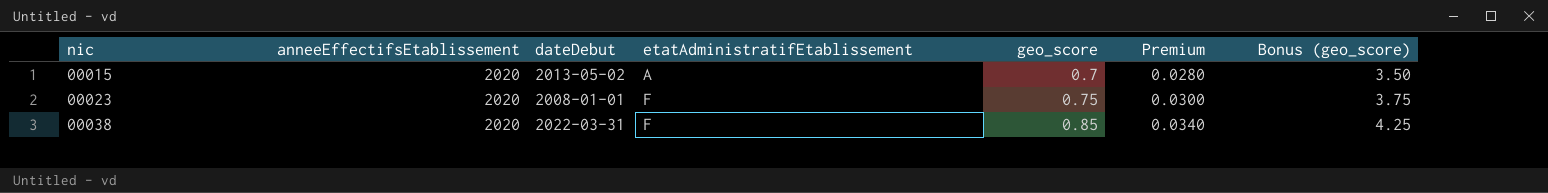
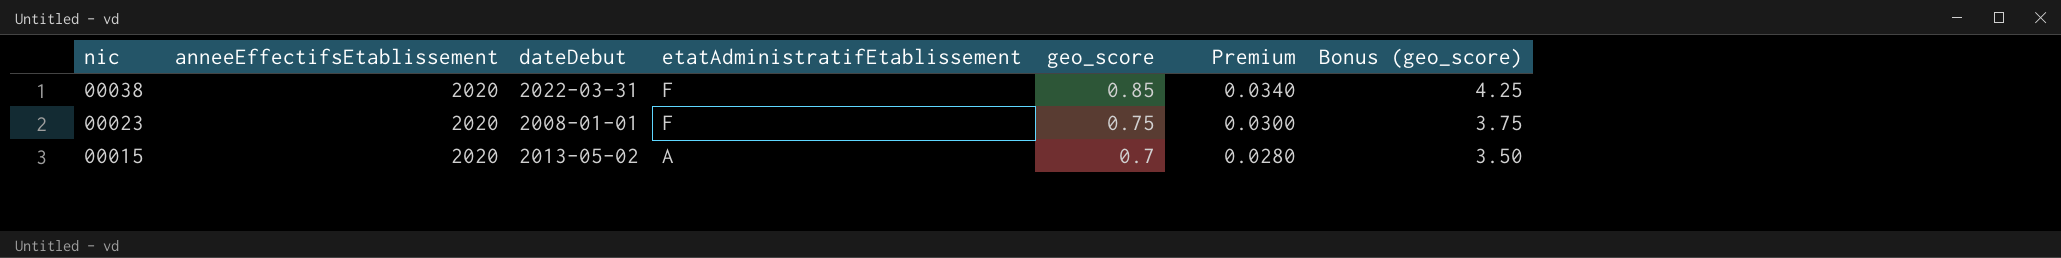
row order: nic ascending -> nic descending

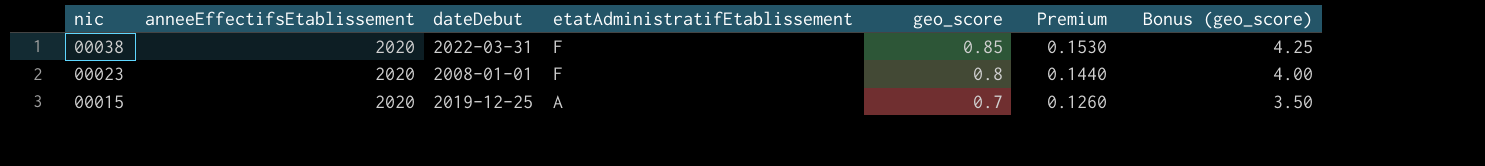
column Premium | formula: [geo_score] * 0.04 -> [geo_score] * 0.18
00023 | geo_score: 0.75 -> 0.8
00023 | Bonus (geo_score): 3.75 -> 4.00
00015 | dateDebut: 2013-05-02 -> 2019-12-25

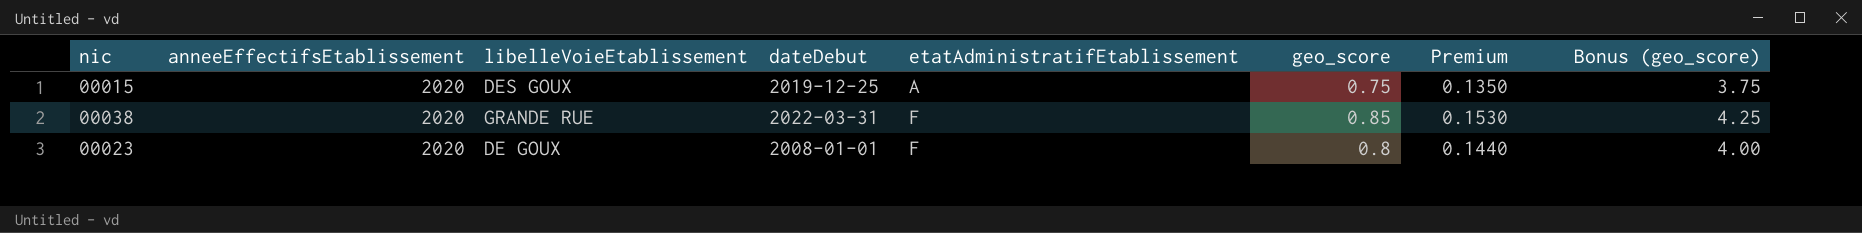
row order: nic descending -> etatAdministratifEtablissement ascending
column libelleVoieEtablissement | position: none -> 3
00015 | geo_score: 0.7 -> 0.75
00015 | Premium: 0.1260 -> 0.1350
00015 | Bonus (geo_score): 3.50 -> 3.75

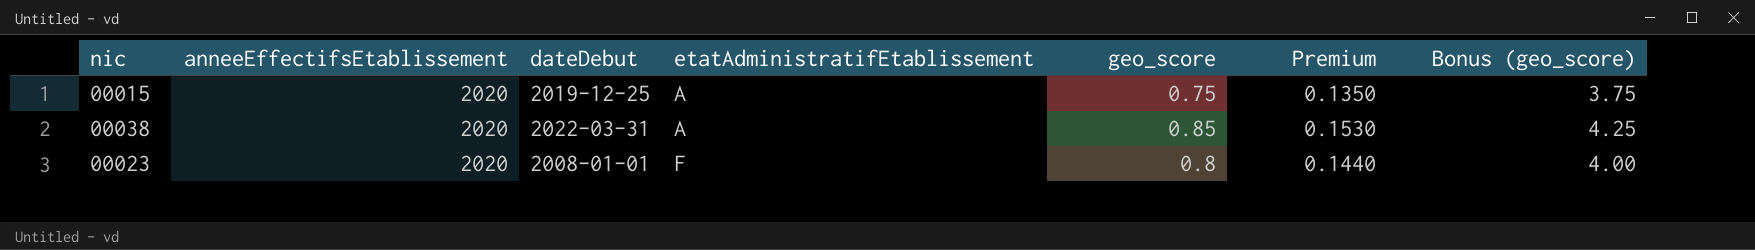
column libelleVoieEtablissement | position: 3 -> none
00038 | etatAdministratifEtablissement: F -> A

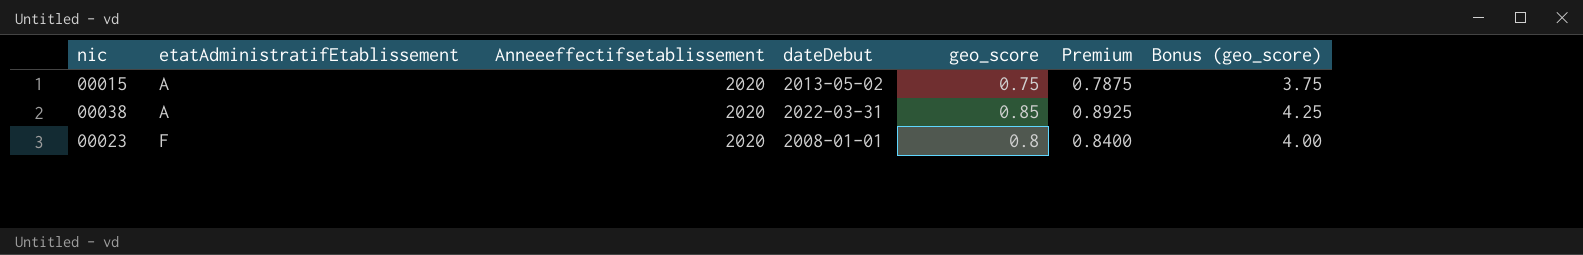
column etatAdministratifEtablissement | position: 4 -> 2
column name: anneeEffectifsEtablissement -> Anneeeffectifsetablissement
column Premium | formula: [geo_score] * 0.18 -> [geo_score] * 1.05
00015 | dateDebut: 2019-12-25 -> 2013-05-02

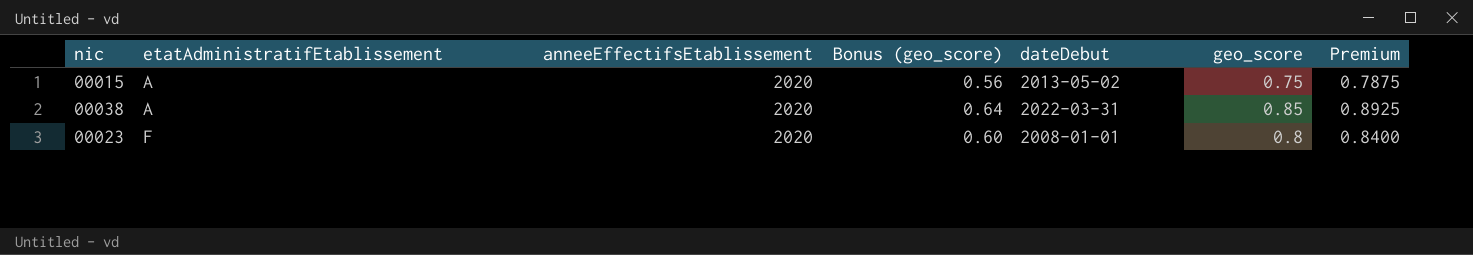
column name: Anneeeffectifsetablissement -> anneeEffectifsEtablissement
column Bonus (geo_score) | formula: [geo_score] * 5 -> [geo_score] * 0.75
column Bonus (geo_score) | position: 7 -> 4

